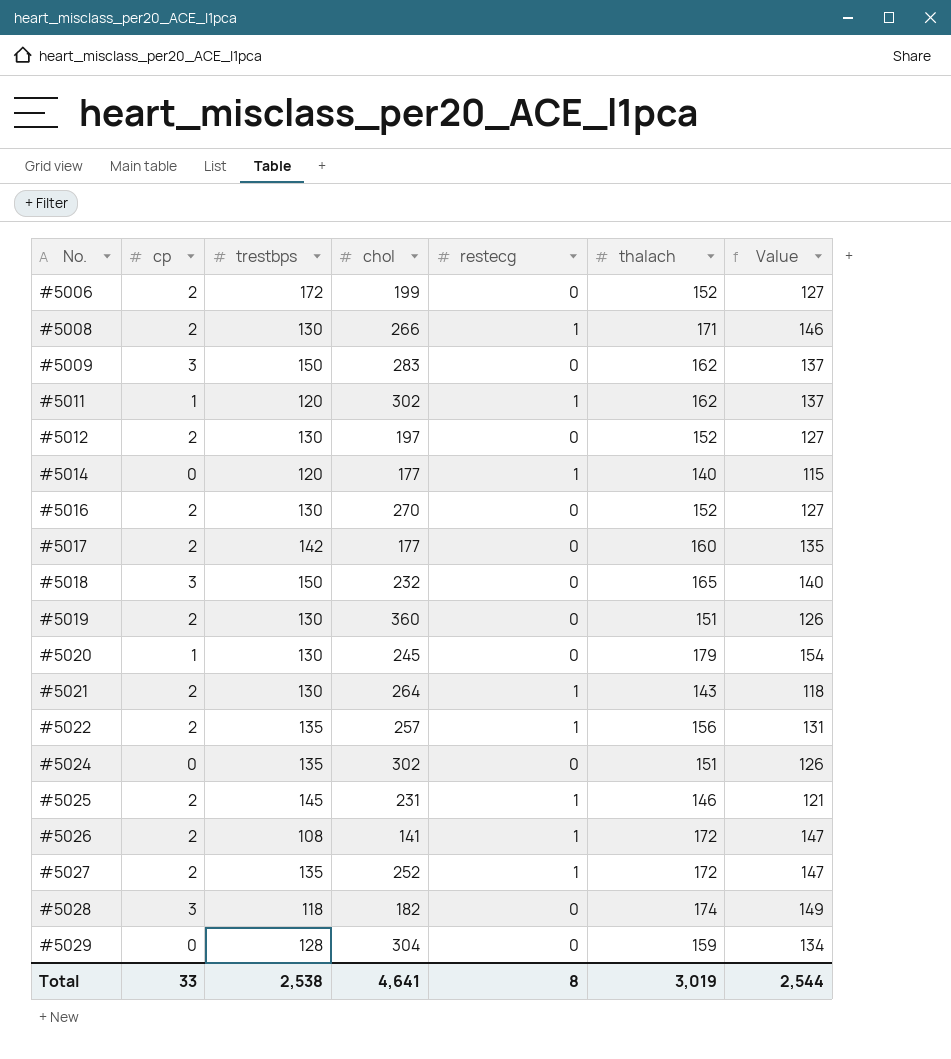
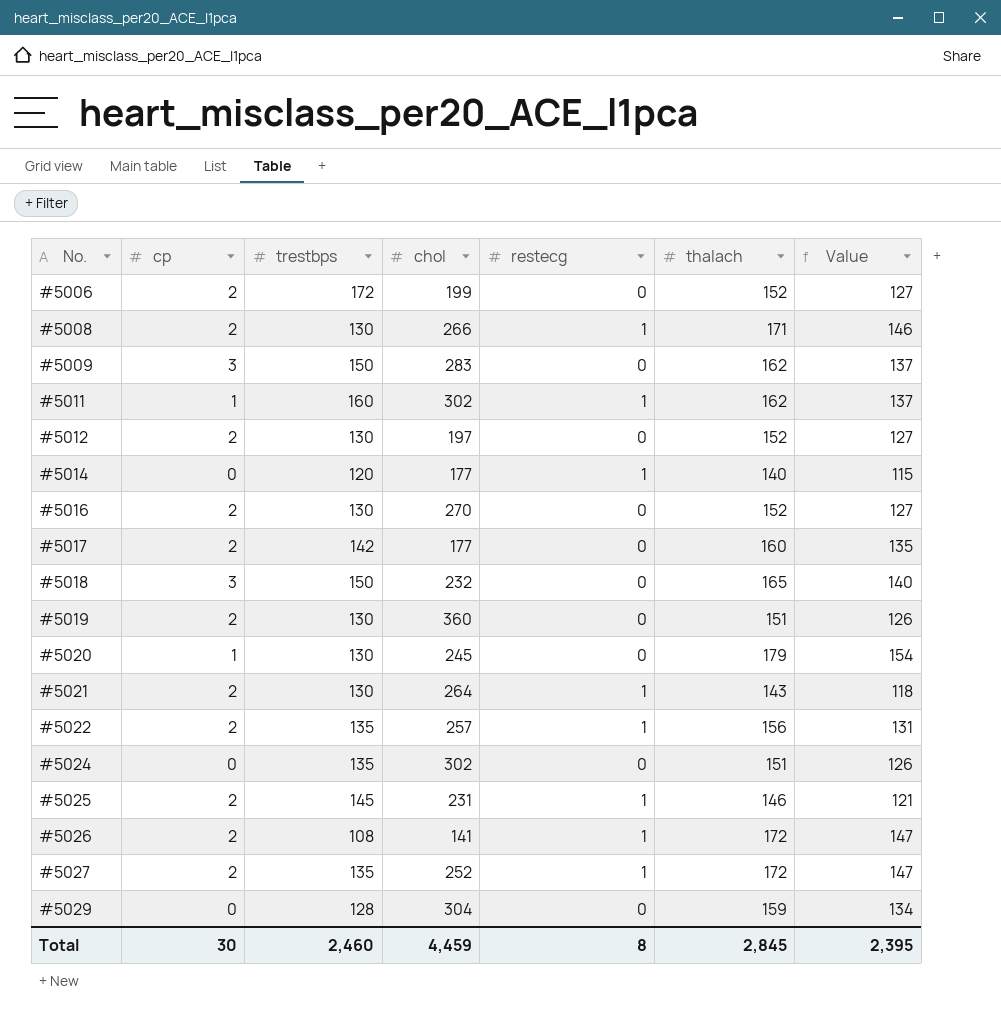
row #5028: 3 | 118 | 182 | 0 | 174 | 149 -> none
#5011 | trestbps: 120 -> 160
Total | cp: 33 -> 30
Total | trestbps: 2,538 -> 2,460
Total | chol: 4,641 -> 4,459
Total | thalach: 3,019 -> 2,845
Total | Value: 2,544 -> 2,395

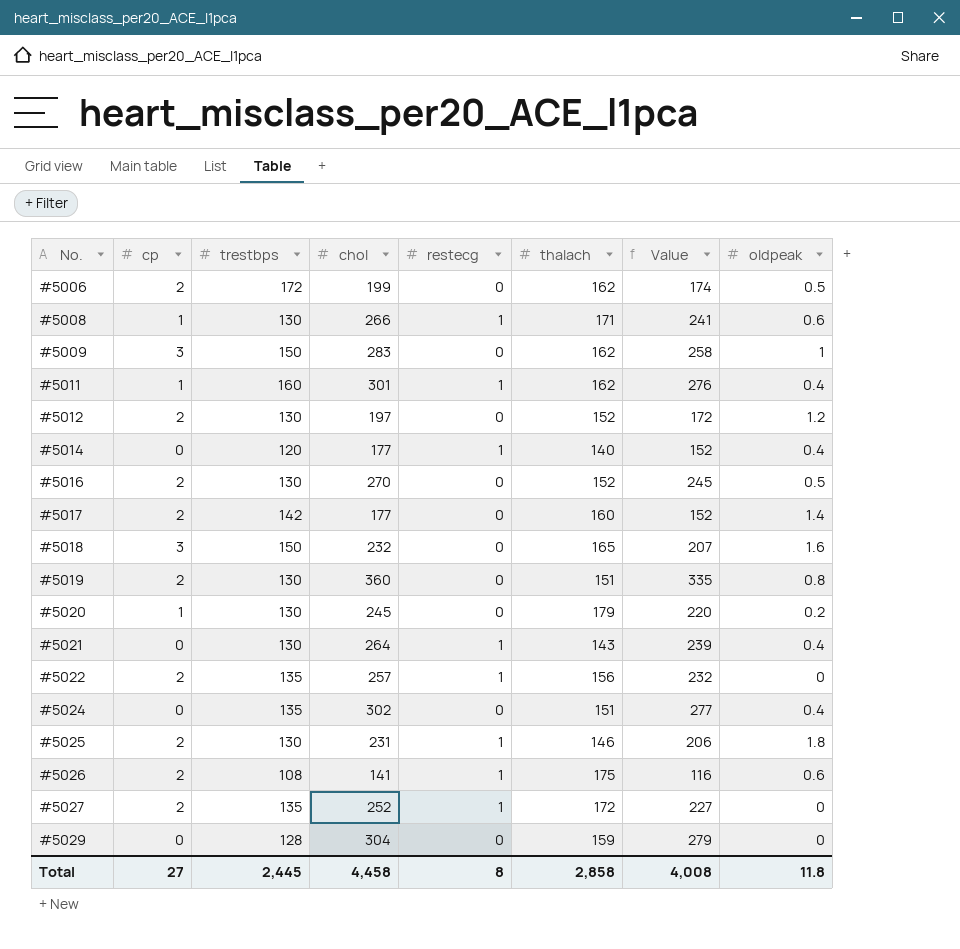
column Value | formula: [thalach] - 25 -> [chol] - 25
column oldpeak | position: none -> 8
#5006 | thalach: 152 -> 162
#5008 | cp: 2 -> 1
#5011 | chol: 302 -> 301
#5021 | cp: 2 -> 0
#5025 | trestbps: 145 -> 130
#5026 | thalach: 172 -> 175
Total | cp: 30 -> 27
Total | trestbps: 2,460 -> 2,445
Total | chol: 4,459 -> 4,458
Total | thalach: 2,845 -> 2,858
Total | Value: 2,395 -> 4,008

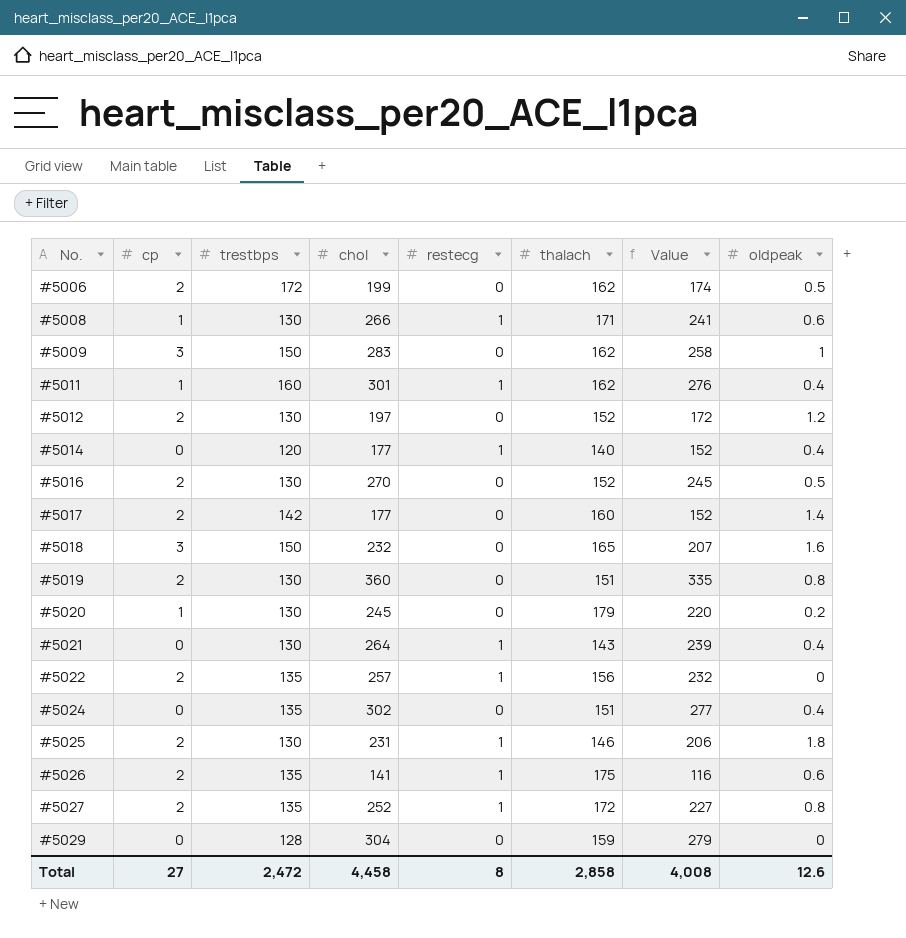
#5026 | trestbps: 108 -> 135
#5027 | oldpeak: 0 -> 0.8
Total | trestbps: 2,445 -> 2,472
Total | oldpeak: 11.8 -> 12.6

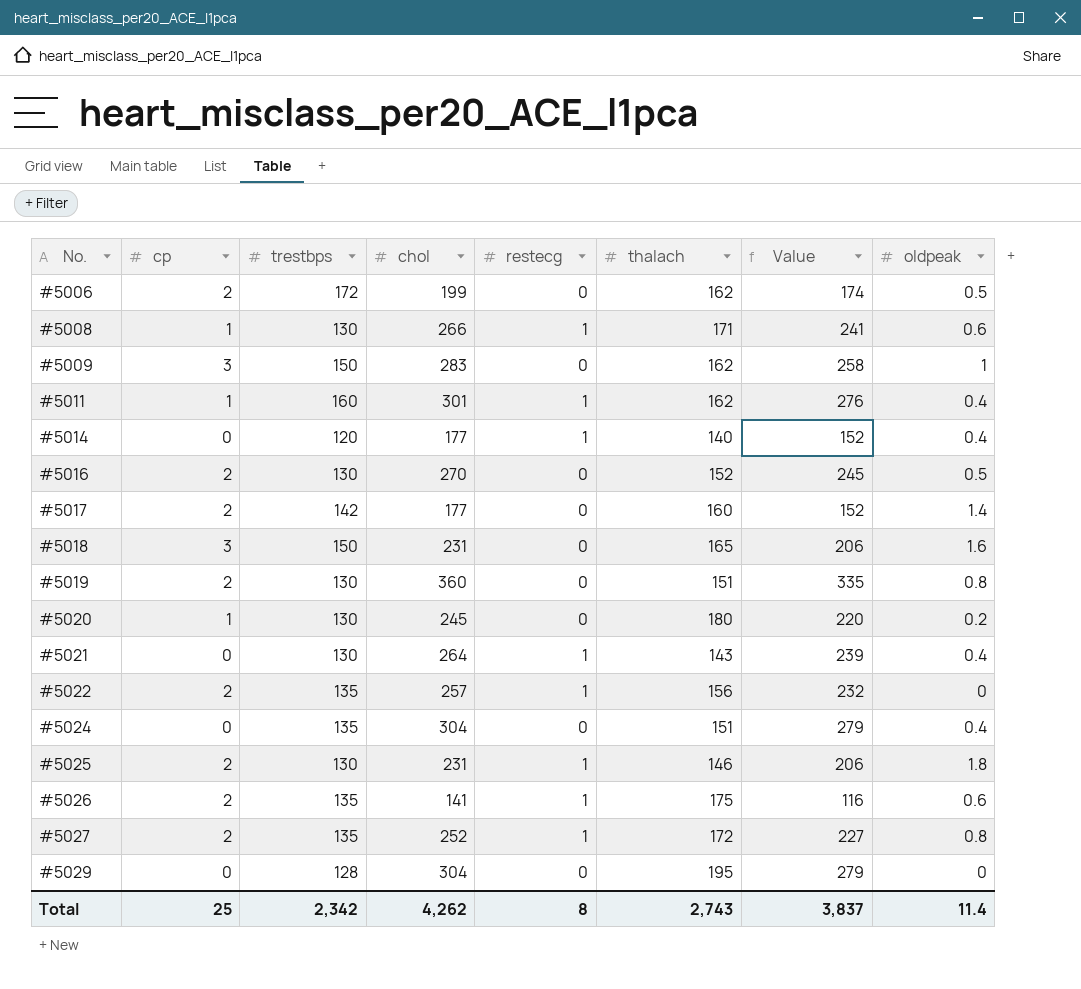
row #5012: 2 | 130 | 197 | 0 | 152 | 172 | 1.2 -> none
#5018 | chol: 232 -> 231
#5018 | Value: 207 -> 206
#5020 | thalach: 179 -> 180
#5024 | chol: 302 -> 304
#5024 | Value: 277 -> 279
#5029 | thalach: 159 -> 195
Total | cp: 27 -> 25
Total | trestbps: 2,472 -> 2,342
Total | chol: 4,458 -> 4,262
Total | thalach: 2,858 -> 2,743
Total | Value: 4,008 -> 3,837
Total | oldpeak: 12.6 -> 11.4

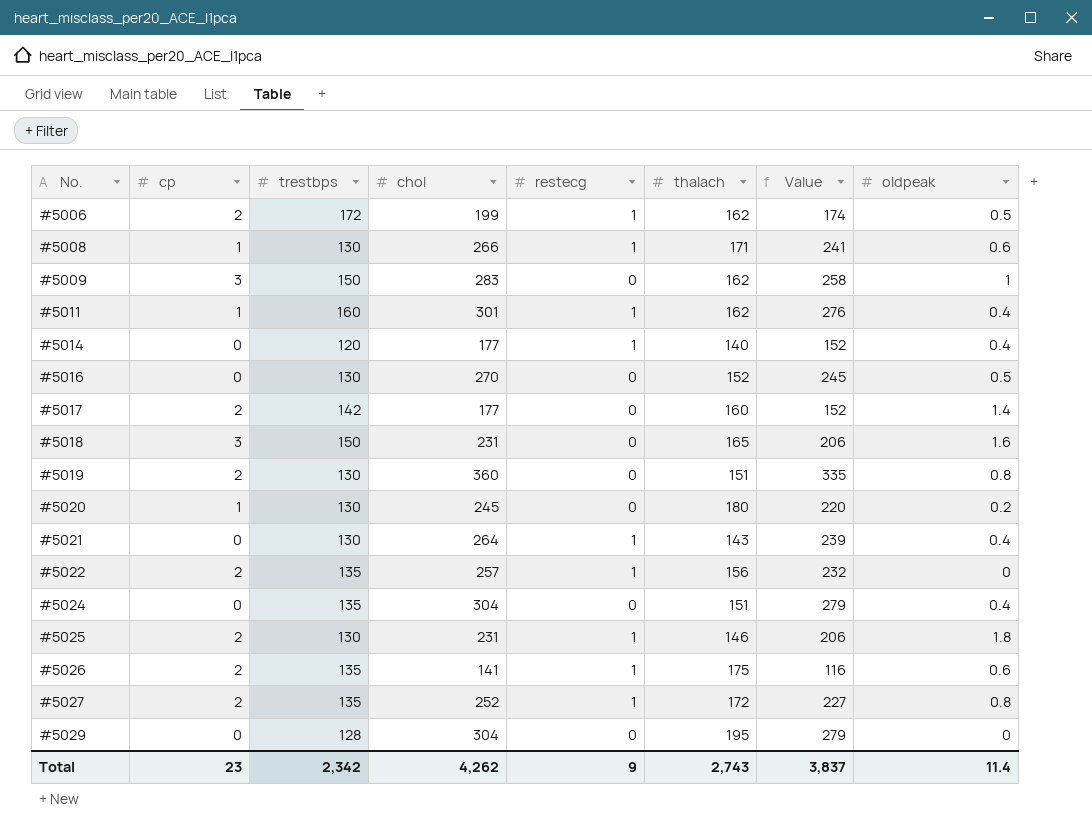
#5006 | restecg: 0 -> 1
#5016 | cp: 2 -> 0
Total | cp: 25 -> 23
Total | restecg: 8 -> 9

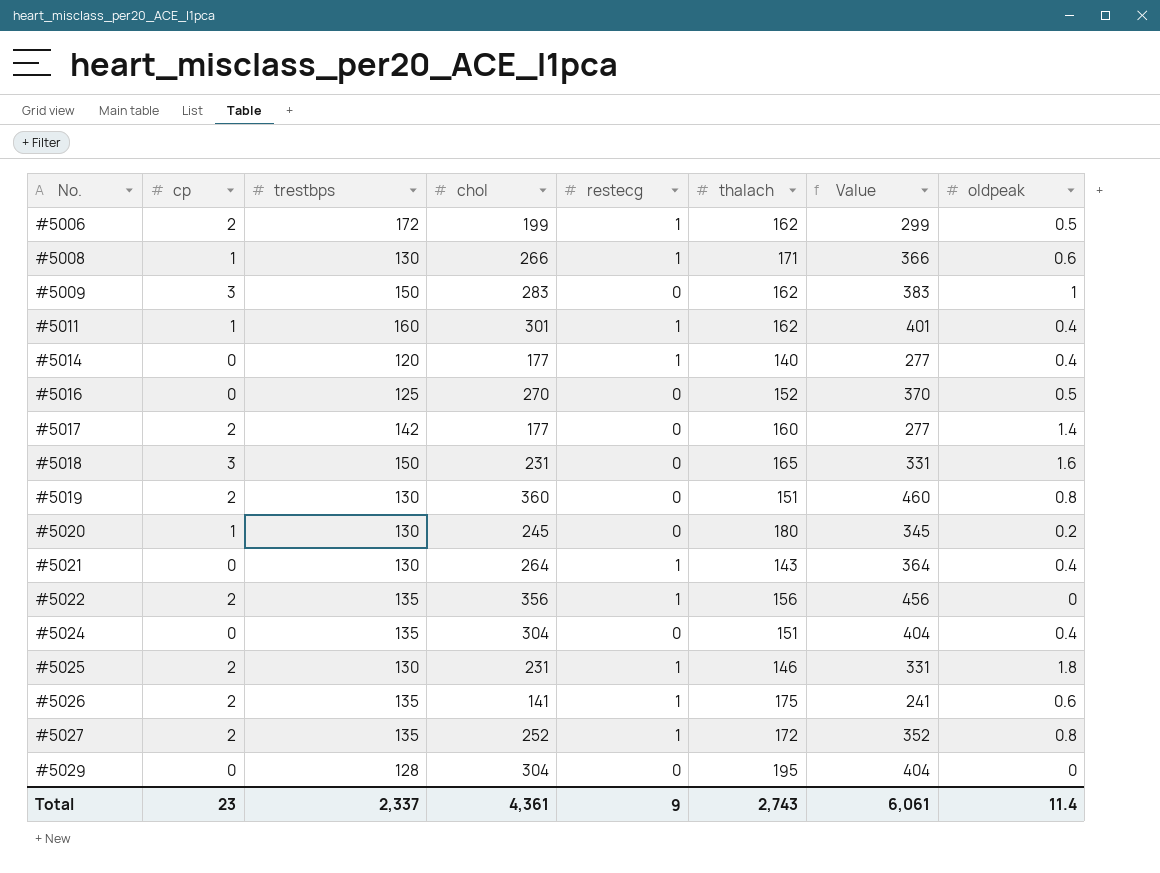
column Value | formula: [chol] - 25 -> [chol] + 100
#5016 | trestbps: 130 -> 125
#5022 | chol: 257 -> 356
Total | trestbps: 2,342 -> 2,337
Total | chol: 4,262 -> 4,361
Total | Value: 3,837 -> 6,061

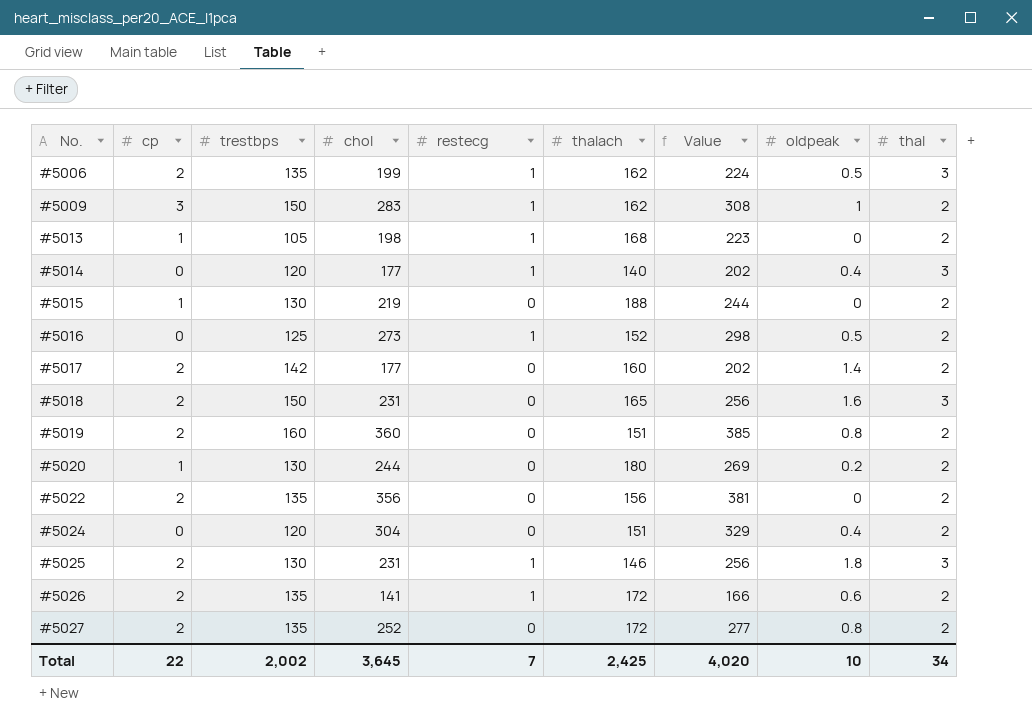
column Value | formula: [chol] + 100 -> [chol] + 25
column thal | position: none -> 9
row #5008: 1 | 130 | 266 | 1 | 171 | 366 | 0.6 -> none
row #5011: 1 | 160 | 301 | 1 | 162 | 401 | 0.4 -> none
row #5021: 0 | 130 | 264 | 1 | 143 | 364 | 0.4 -> none
row #5029: 0 | 128 | 304 | 0 | 195 | 404 | 0 -> none
#5006 | trestbps: 172 -> 135
#5009 | restecg: 0 -> 1
row #5013: none -> 1 | 105 | 198 | 1 | 168 | 223 | 0 | 2
row #5015: none -> 1 | 130 | 219 | 0 | 188 | 244 | 0 | 2
#5016 | chol: 270 -> 273
#5016 | restecg: 0 -> 1
#5018 | cp: 3 -> 2
#5019 | trestbps: 130 -> 160
#5020 | chol: 245 -> 244
#5022 | restecg: 1 -> 0
#5024 | trestbps: 135 -> 120
#5026 | thalach: 175 -> 172
#5027 | restecg: 1 -> 0
Total | cp: 23 -> 22
Total | trestbps: 2,337 -> 2,002
Total | chol: 4,361 -> 3,645
Total | restecg: 9 -> 7
Total | thalach: 2,743 -> 2,425
Total | Value: 6,061 -> 4,020
Total | oldpeak: 11.4 -> 10

